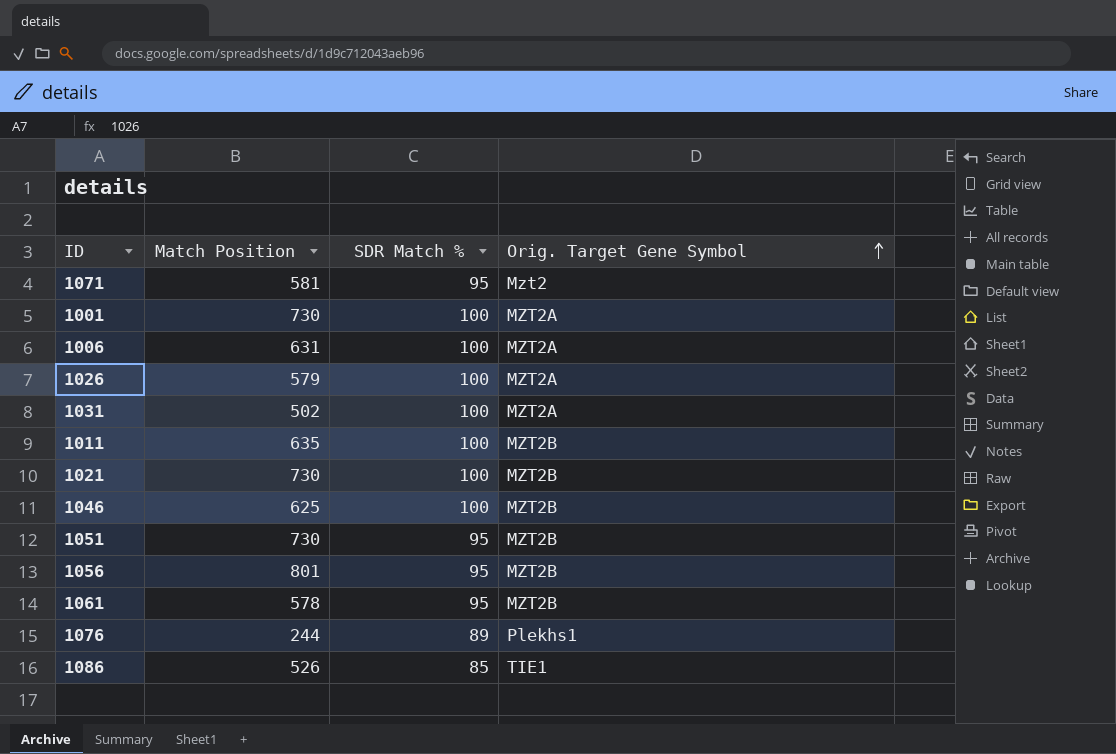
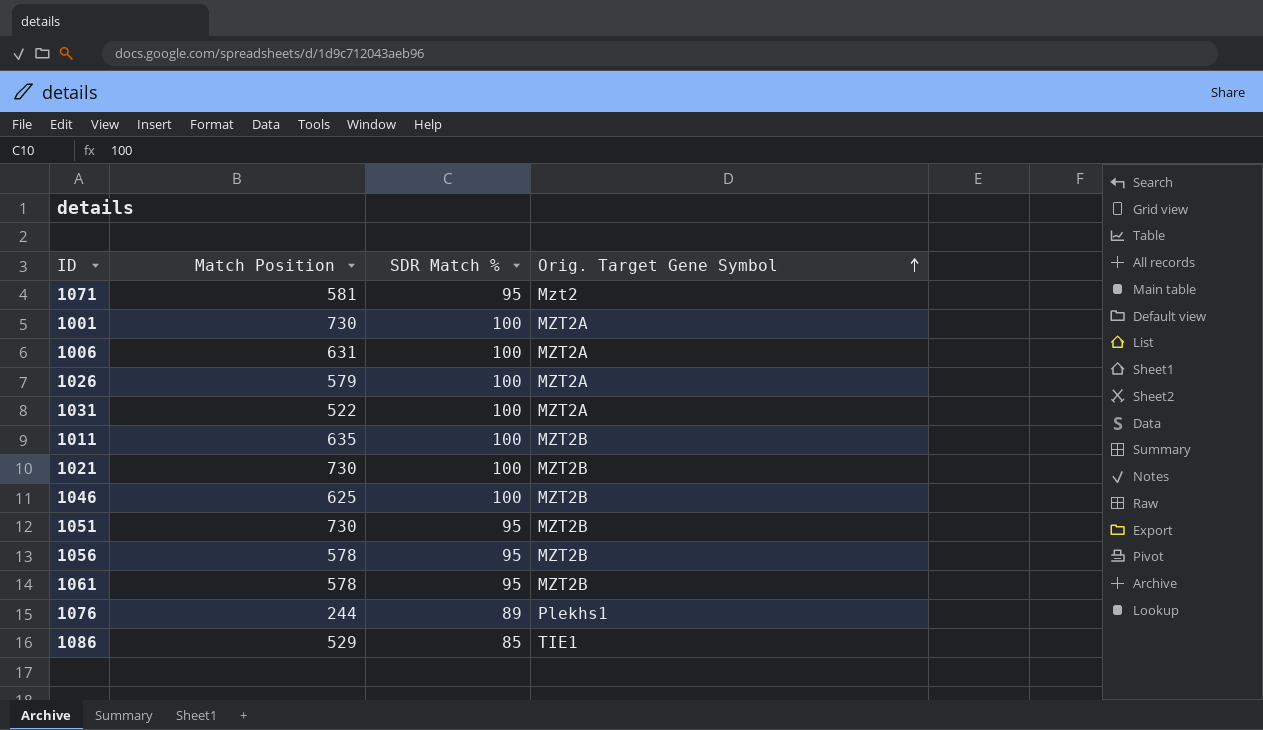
1031 | Match Position: 502 -> 522
1056 | Match Position: 801 -> 578
1086 | Match Position: 526 -> 529

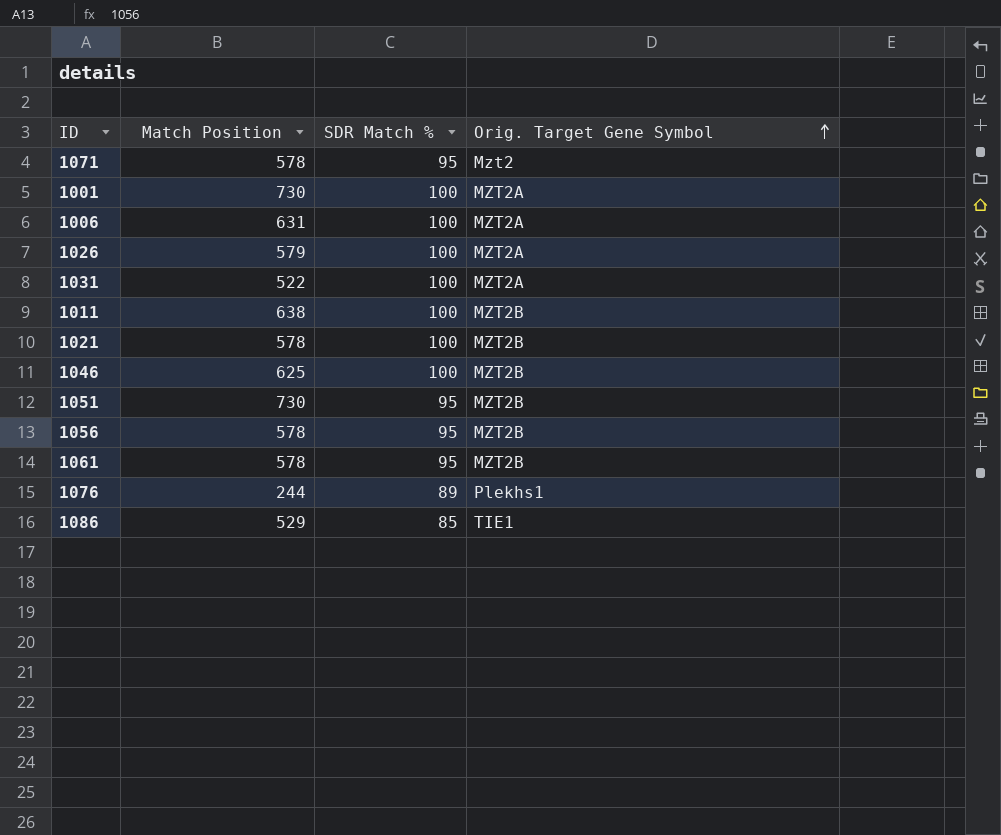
1071 | Match Position: 581 -> 578
1011 | Match Position: 635 -> 638
1021 | Match Position: 730 -> 578

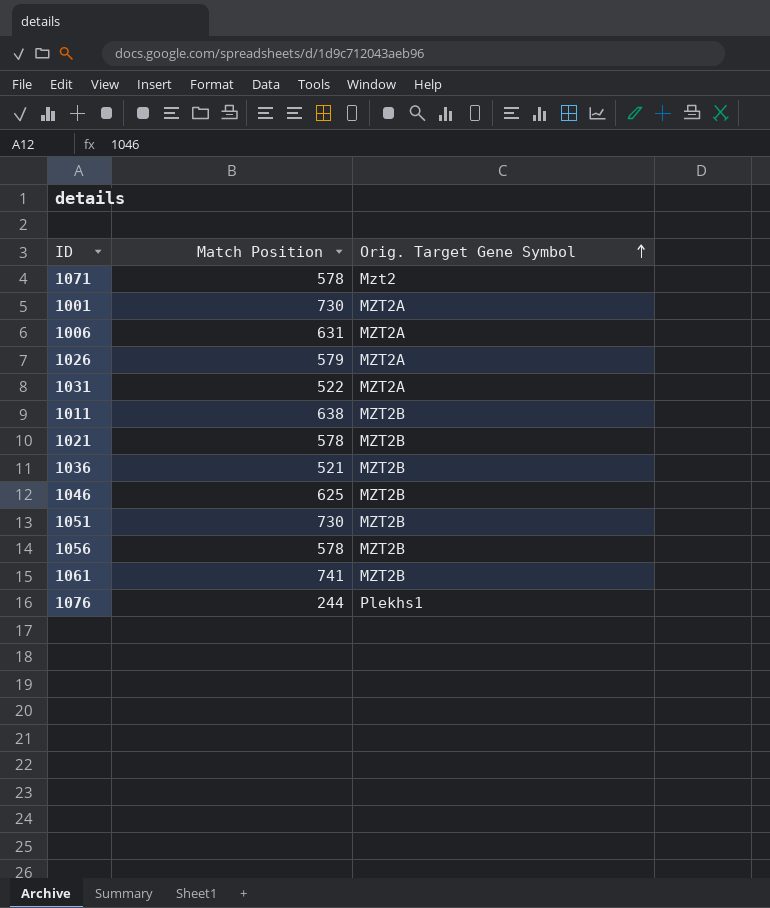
column SDR Match % | position: 3 -> none
row 1086: 529 | 85 | TIE1 -> none
row 1036: none -> 521 | MZT2B
1061 | Match Position: 578 -> 741

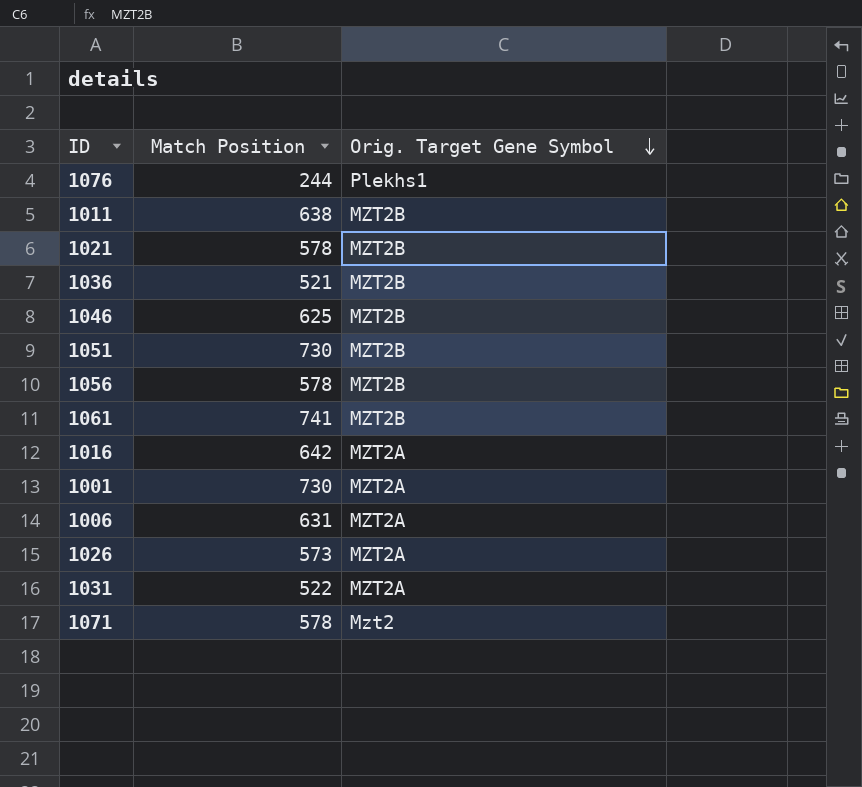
row order: Orig. Target Gene Symbol ascending -> Orig. Target Gene Symbol descending
row 1016: none -> 642 | MZT2A
1026 | Match Position: 579 -> 573

